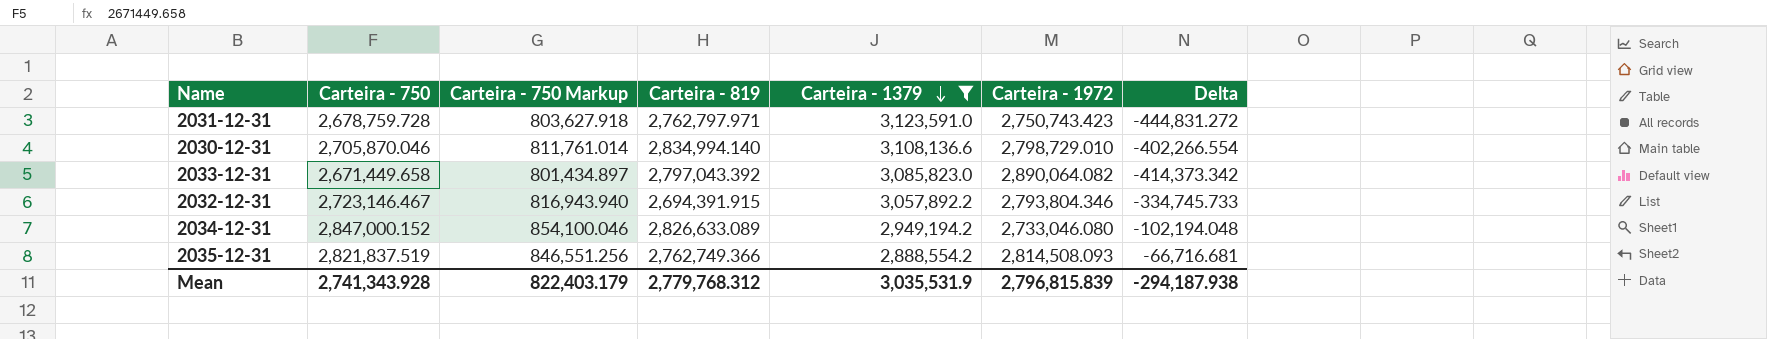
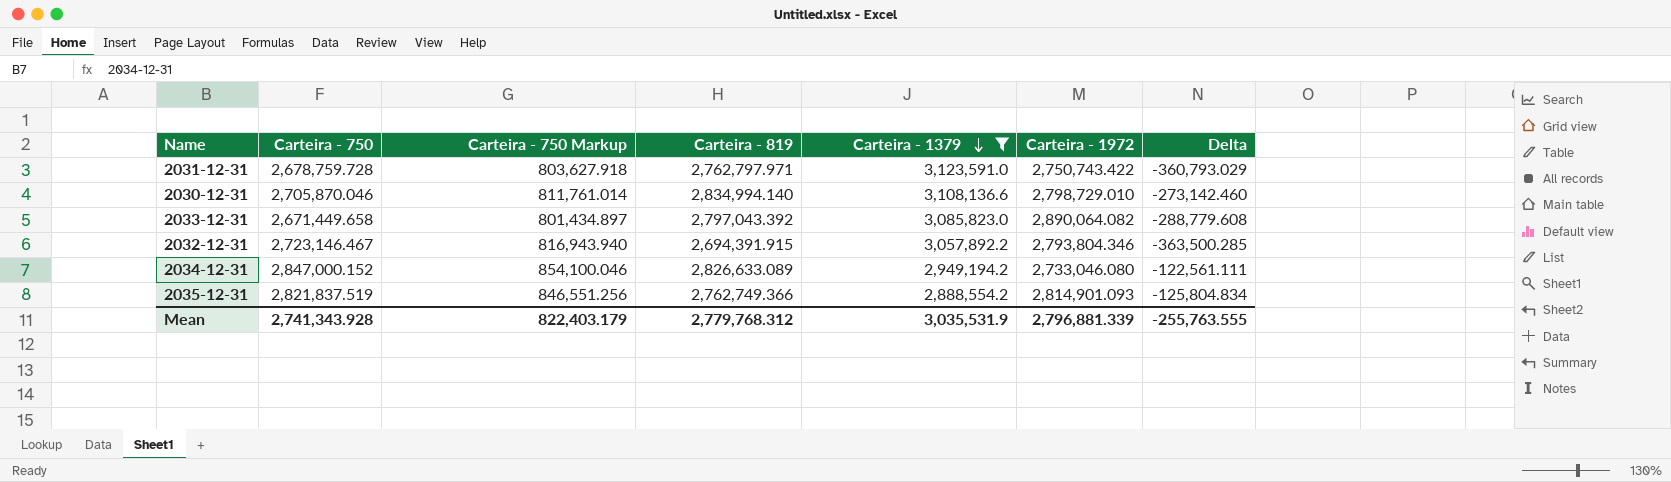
column Delta | formula: [Carteira - 750] - [Carteira - 1379] -> [Carteira - 819] - [Carteira - 1379]
2031-12-31 | Carteira - 1972: 2,750,743.423 -> 2,750,743.422
2035-12-31 | Carteira - 1972: 2,814,508.093 -> 2,814,901.093
Mean | Carteira - 1972: 2,796,815.839 -> 2,796,881.339
Mean | Delta: -294,187.938 -> -255,763.555

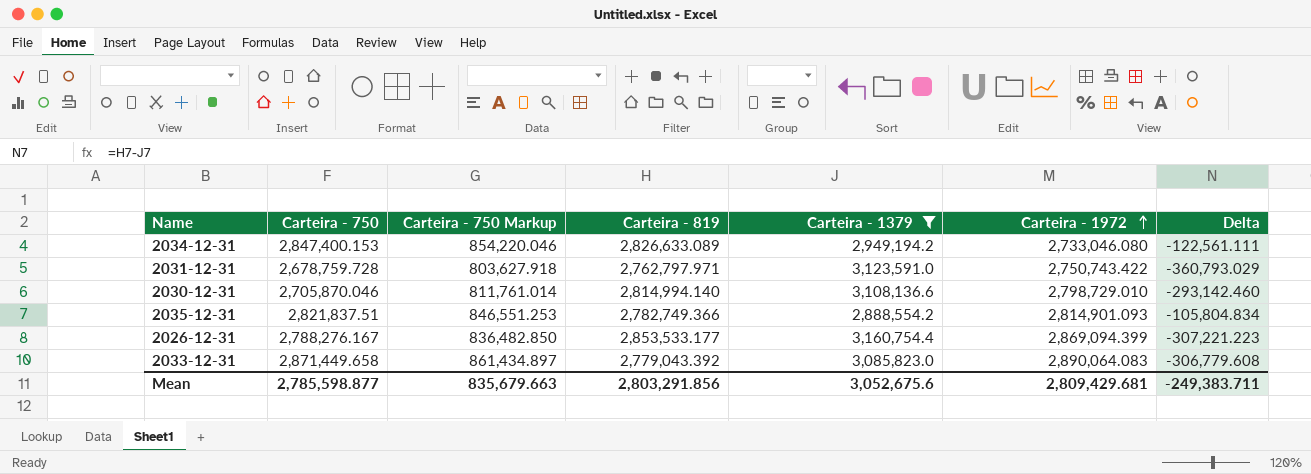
row order: Carteira - 1379 descending -> Carteira - 1972 ascending
row 2032-12-31: 2,723,146.467 | 816,943.940 | 2,694,391.915 | 3,057,892.2 | 2,793,804.346 | -363,500.285 -> none
2034-12-31 | Carteira - 750: 2,847,000.152 -> 2,847,400.153
2034-12-31 | Carteira - 750 Markup: 854,100.046 -> 854,220.046
2030-12-31 | Carteira - 819: 2,834,994.140 -> 2,814,994.140
2030-12-31 | Delta: -273,142.460 -> -293,142.460
2035-12-31 | Carteira - 750: 2,821,837.519 -> 2,821,837.51
2035-12-31 | Carteira - 750 Markup: 846,551.256 -> 846,551.253
2035-12-31 | Carteira - 819: 2,762,749.366 -> 2,782,749.366
2035-12-31 | Delta: -125,804.834 -> -105,804.834
row 2026-12-31: none -> 2,788,276.167 | 836,482.850 | 2,853,533.177 | 3,160,754.4 | 2,869,094.399 | -307,221.223
2033-12-31 | Carteira - 750: 2,671,449.658 -> 2,871,449.658
2033-12-31 | Carteira - 750 Markup: 801,434.897 -> 861,434.897
2033-12-31 | Carteira - 819: 2,797,043.392 -> 2,779,043.392
2033-12-31 | Carteira - 1972: 2,890,064.082 -> 2,890,064.083
2033-12-31 | Delta: -288,779.608 -> -306,779.608
Mean | Carteira - 750: 2,741,343.928 -> 2,785,598.877
Mean | Carteira - 750 Markup: 822,403.179 -> 835,679.663
Mean | Carteira - 819: 2,779,768.312 -> 2,803,291.856
Mean | Carteira - 1379: 3,035,531.9 -> 3,052,675.6
Mean | Carteira - 1972: 2,796,881.339 -> 2,809,429.681
Mean | Delta: -255,763.555 -> -249,383.711

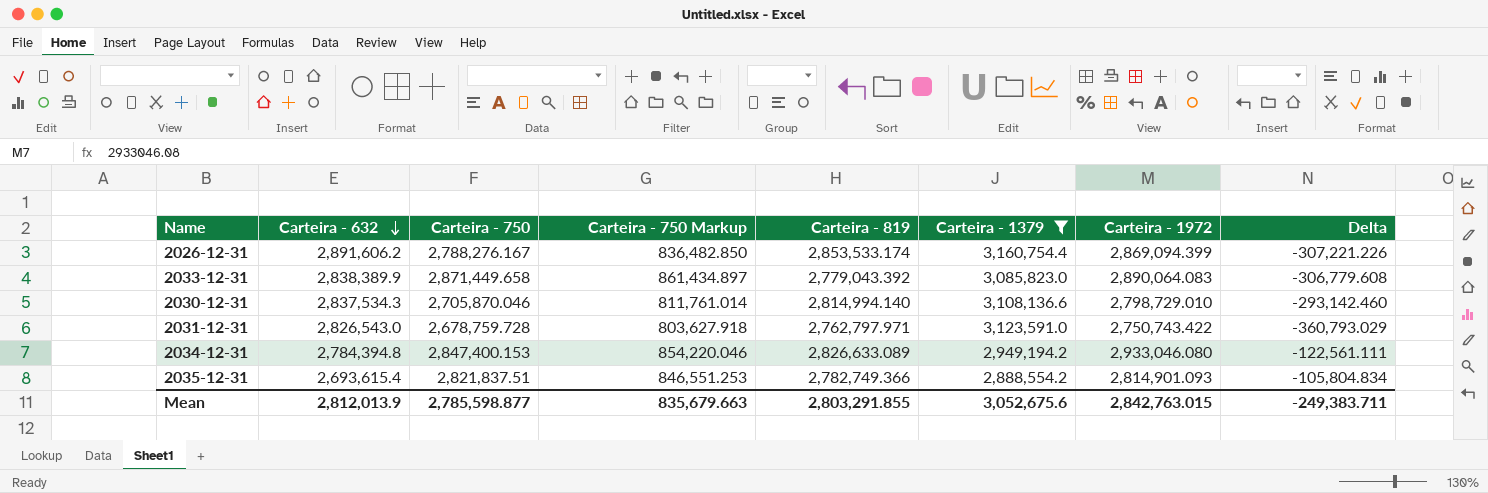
row order: Carteira - 1972 ascending -> Carteira - 632 descending
column Carteira - 632 | position: none -> 2
2026-12-31 | Carteira - 819: 2,853,533.177 -> 2,853,533.174
2026-12-31 | Delta: -307,221.223 -> -307,221.226
2034-12-31 | Carteira - 1972: 2,733,046.080 -> 2,933,046.080
Mean | Carteira - 819: 2,803,291.856 -> 2,803,291.855
Mean | Carteira - 1972: 2,809,429.681 -> 2,842,763.015

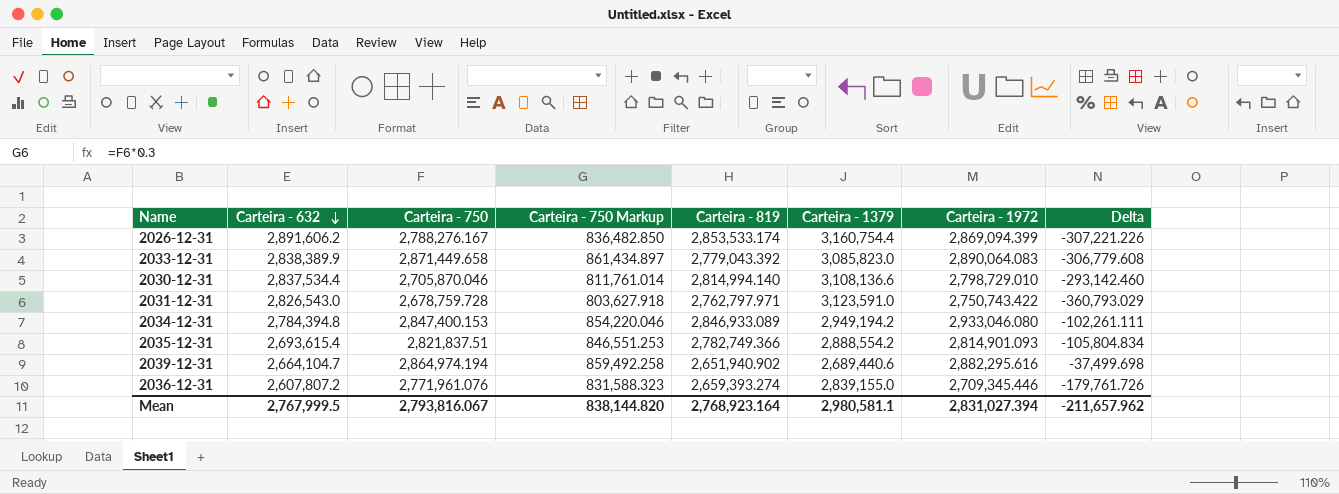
filter: Carteira - 1379 >= 2,888,554.2 -> none
2030-12-31 | Carteira - 632: 2,837,534.3 -> 2,837,534.4
2034-12-31 | Carteira - 819: 2,826,633.089 -> 2,846,933.089
2034-12-31 | Delta: -122,561.111 -> -102,261.111
Mean | Carteira - 632: 2,812,013.9 -> 2,767,999.5
Mean | Carteira - 750: 2,785,598.877 -> 2,793,816.067
Mean | Carteira - 750 Markup: 835,679.663 -> 838,144.820
Mean | Carteira - 819: 2,803,291.855 -> 2,768,923.164
Mean | Carteira - 1379: 3,052,675.6 -> 2,980,581.1
Mean | Carteira - 1972: 2,842,763.015 -> 2,831,027.394
Mean | Delta: -249,383.711 -> -211,657.962

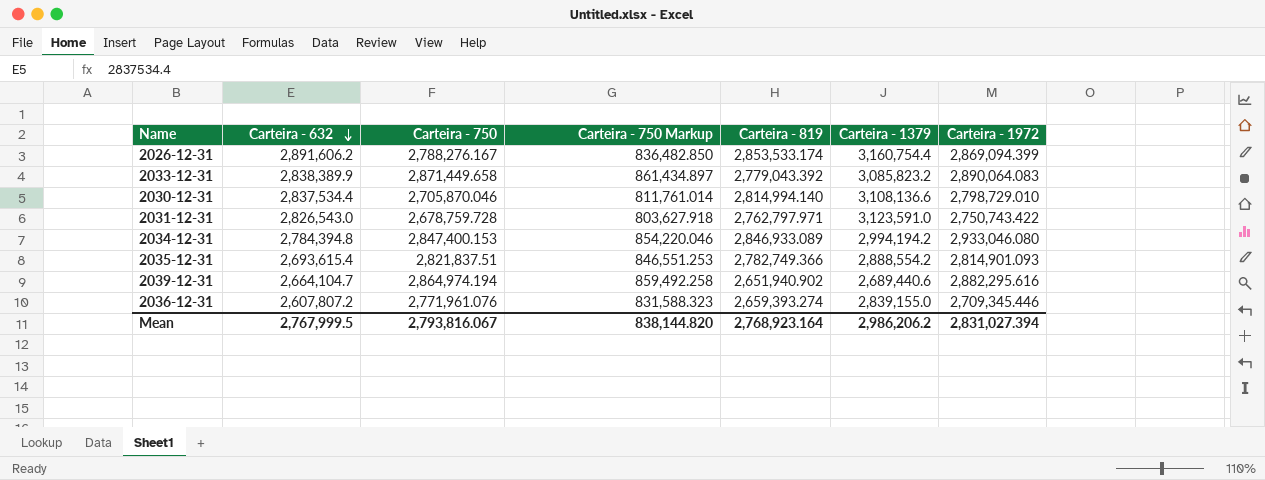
column Delta | formula: [Carteira - 819] - [Carteira - 1379] -> none
2033-12-31 | Carteira - 1379: 3,085,823.0 -> 3,085,823.2
2034-12-31 | Carteira - 1379: 2,949,194.2 -> 2,994,194.2
Mean | Carteira - 1379: 2,980,581.1 -> 2,986,206.2

